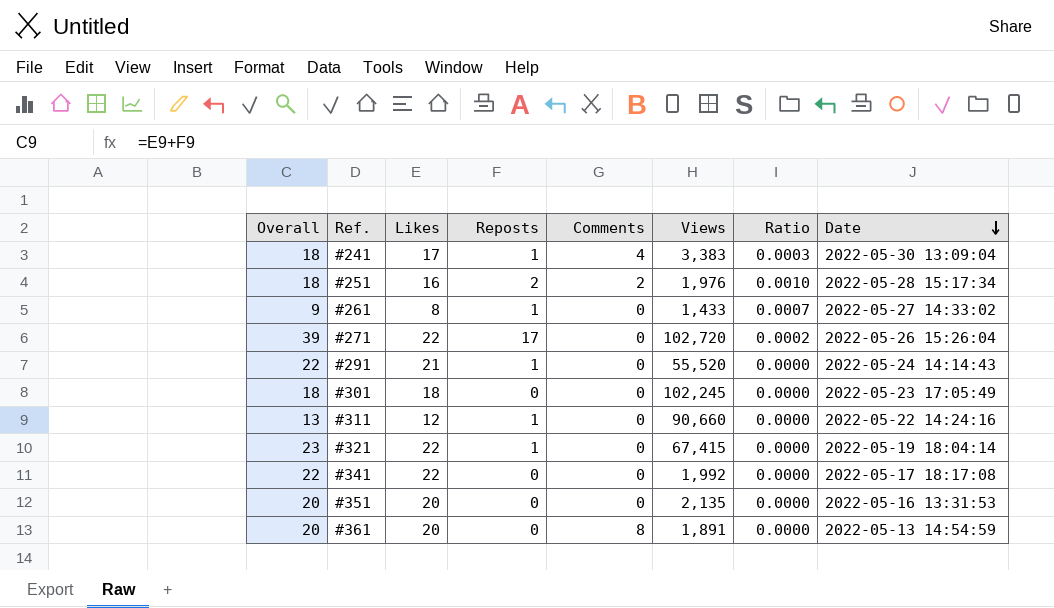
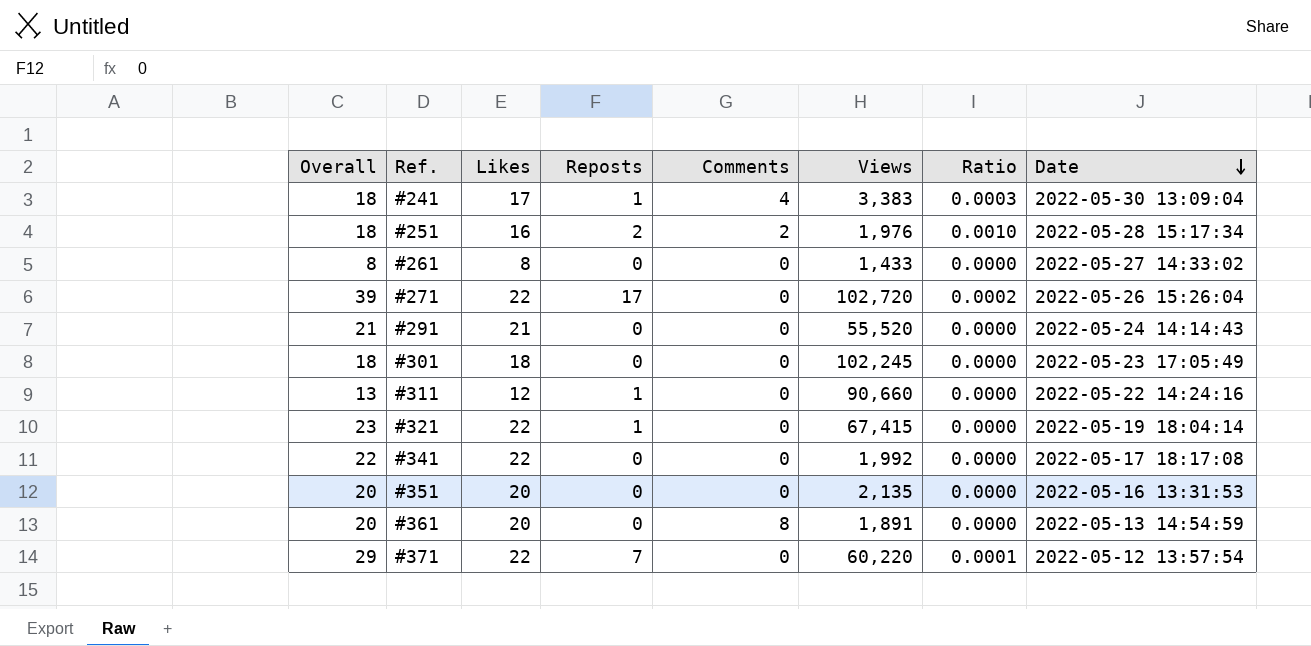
#261 | Overall: 9 -> 8
#261 | Reposts: 1 -> 0
#261 | Ratio: 0.0007 -> 0.0000
#291 | Overall: 22 -> 21
#291 | Reposts: 1 -> 0
row #371: none -> 29 | 22 | 7 | 0 | 60,220 | 0.0001 | 2022-05-12 13:57:54

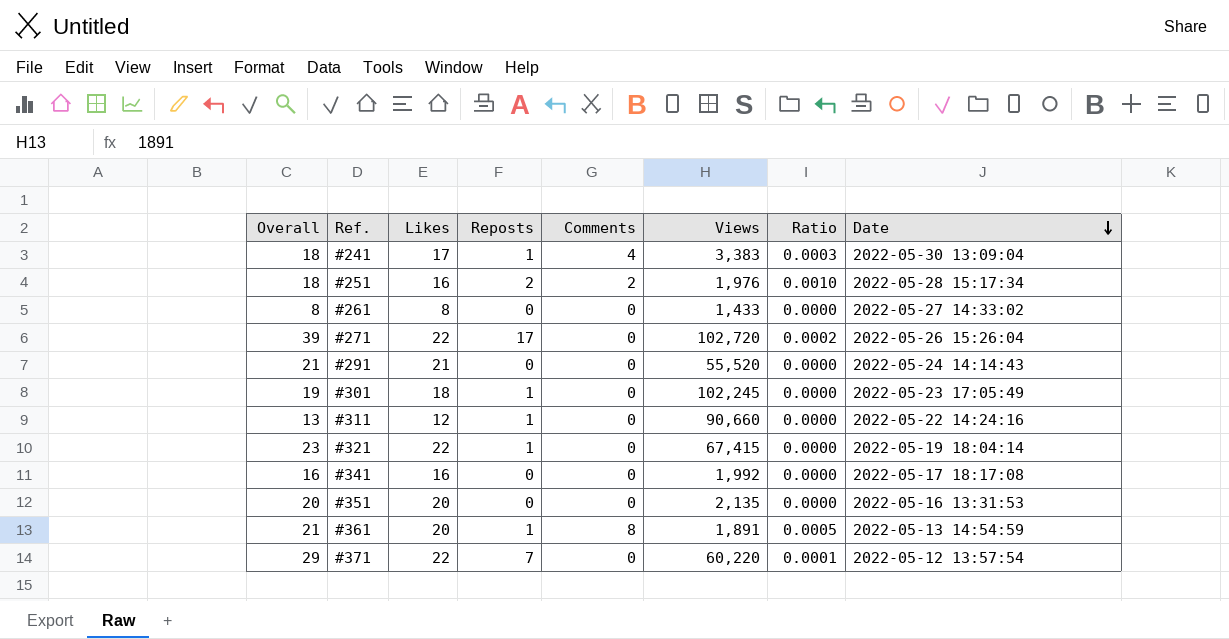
#301 | Overall: 18 -> 19
#301 | Reposts: 0 -> 1
#341 | Overall: 22 -> 16
#341 | Likes: 22 -> 16
#361 | Overall: 20 -> 21
#361 | Reposts: 0 -> 1
#361 | Ratio: 0.0000 -> 0.0005

